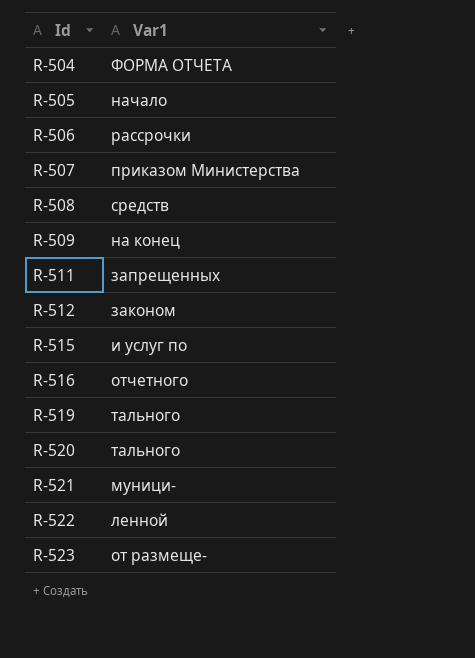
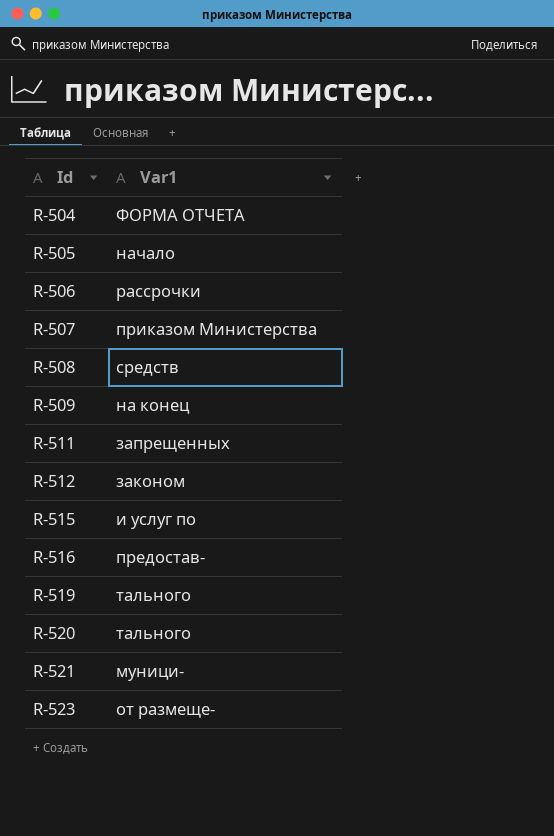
row R-522: ленной -> none
R-516 | Var1: отчетного -> предостав-

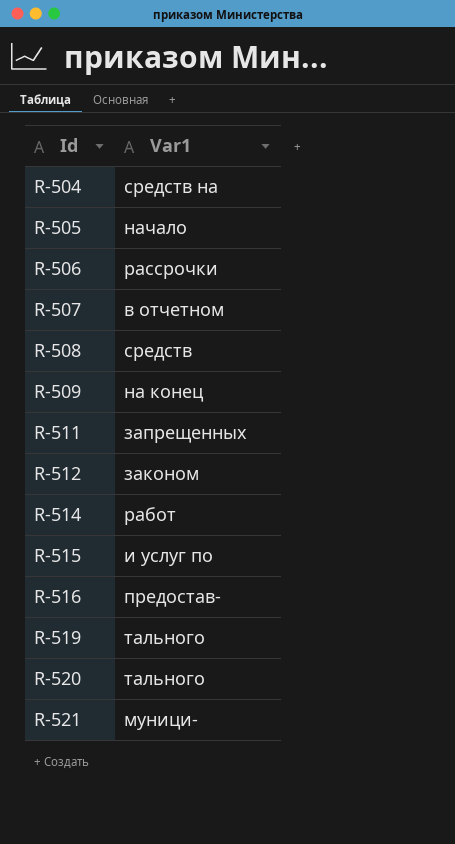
row R-523: от размеще- -> none
R-504 | Var1: ФОРМА ОТЧЕТА -> средств на
R-507 | Var1: приказом Министерства -> в отчетном
row R-514: none -> работ

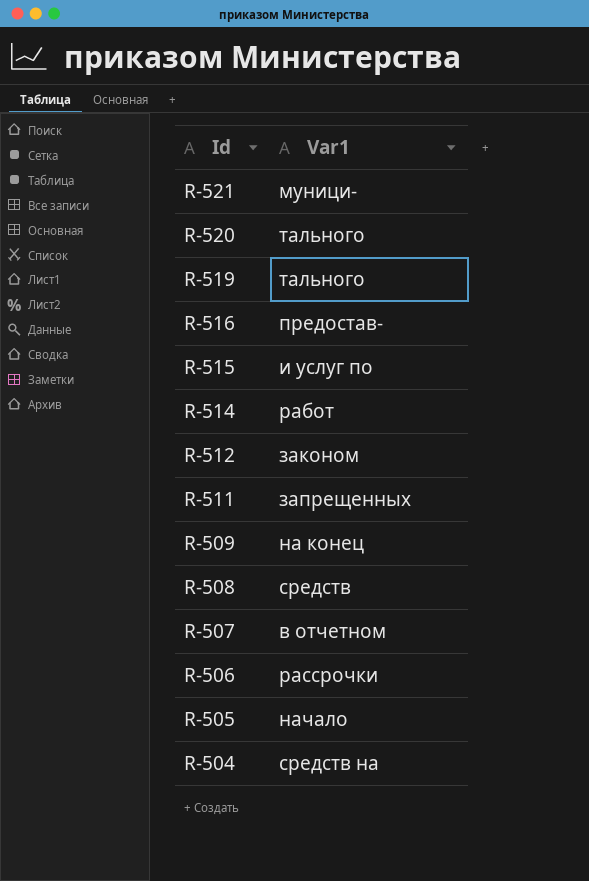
row order: Id ascending -> Id descending

